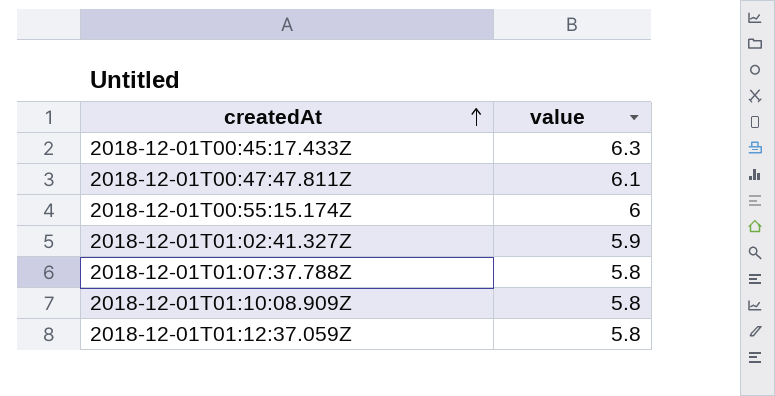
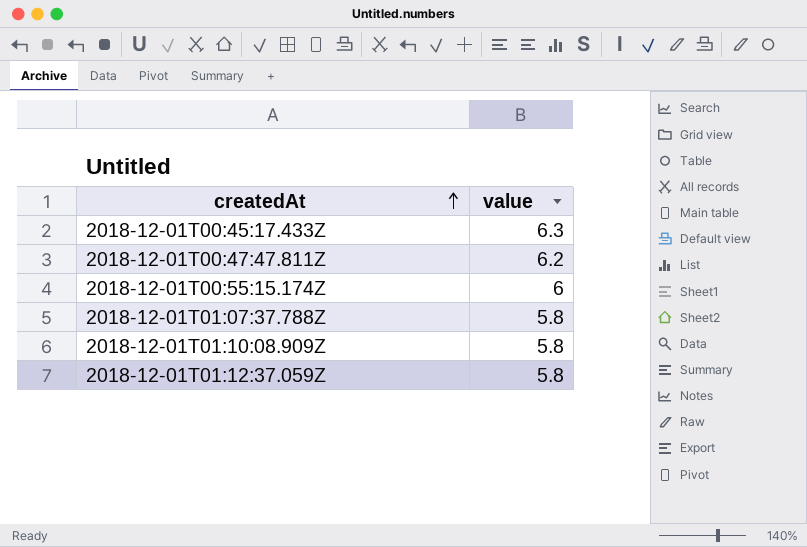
row 2018-12-01T01:02:41.327Z: 5.9 -> none
2018-12-01T00:47:47.811Z | value: 6.1 -> 6.2

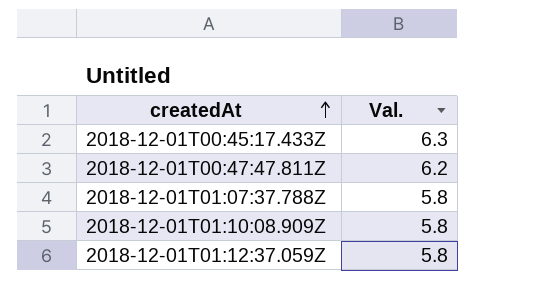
column name: value -> Val.
row 2018-12-01T00:55:15.174Z: 6 -> none

